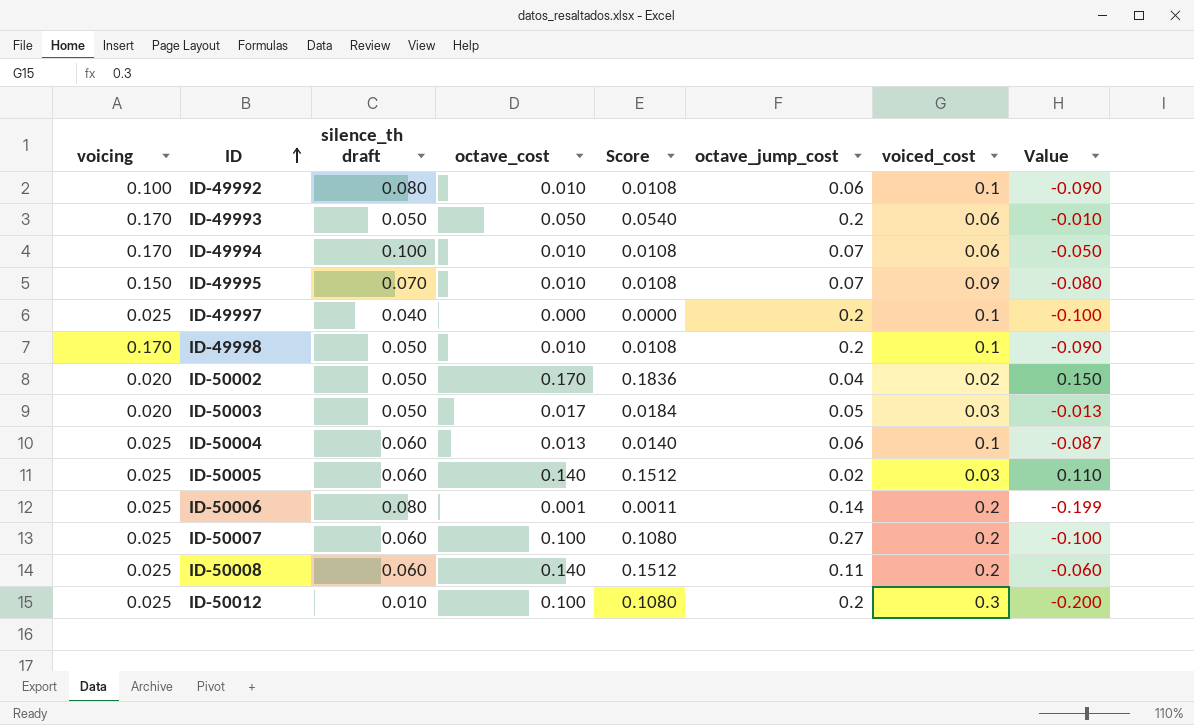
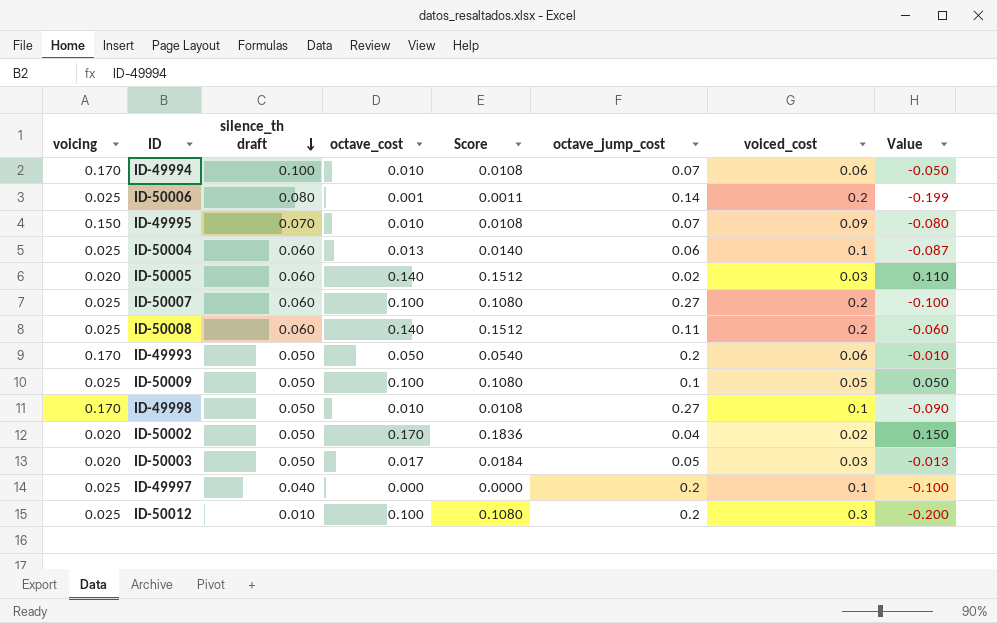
row order: ID ascending -> silence_th draft descending
row ID-49992: 0.100 | 0.080 | 0.010 | 0.0108 | 0.06 | 0.1 | -0.090 -> none
ID-50005 | voicing: 0.025 -> 0.020
row ID-50009: none -> 0.025 | 0.050 | 0.100 | 0.1080 | 0.1 | 0.05 | 0.050
ID-49998 | octave_jump_cost: 0.2 -> 0.27

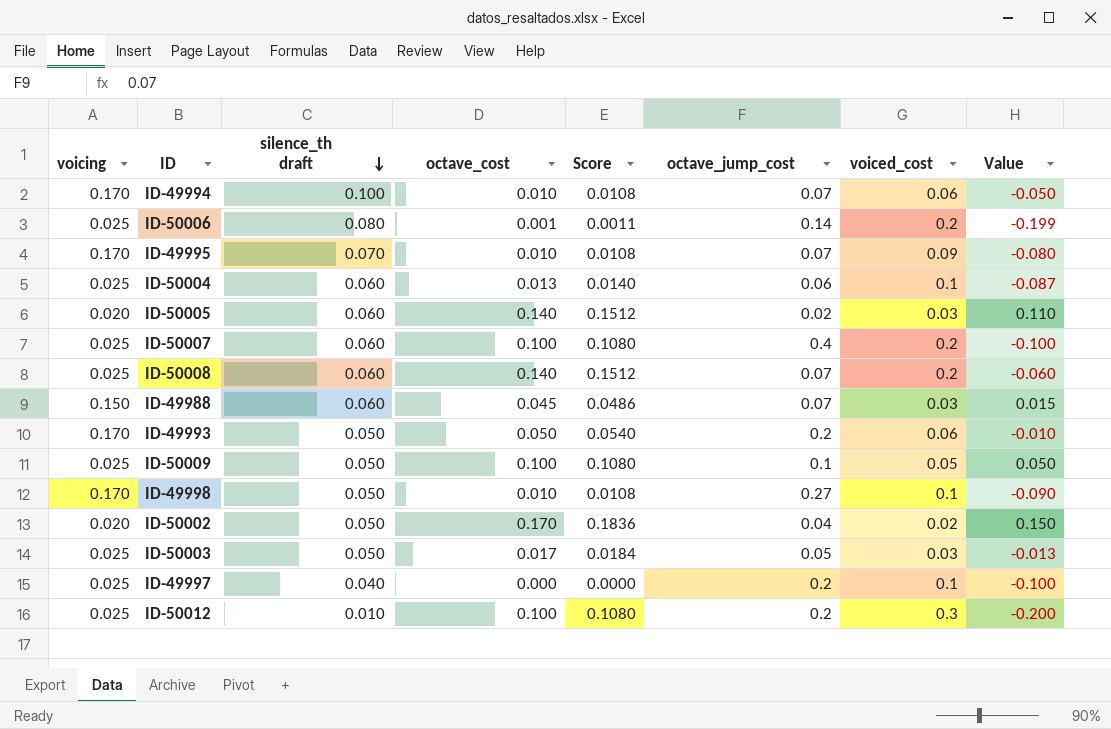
ID-49995 | voicing: 0.150 -> 0.170
ID-50007 | octave_jump_cost: 0.27 -> 0.4
ID-50008 | octave_jump_cost: 0.11 -> 0.07
row ID-49988: none -> 0.150 | 0.060 | 0.045 | 0.0486 | 0.07 | 0.03 | 0.015
ID-50003 | voicing: 0.020 -> 0.025

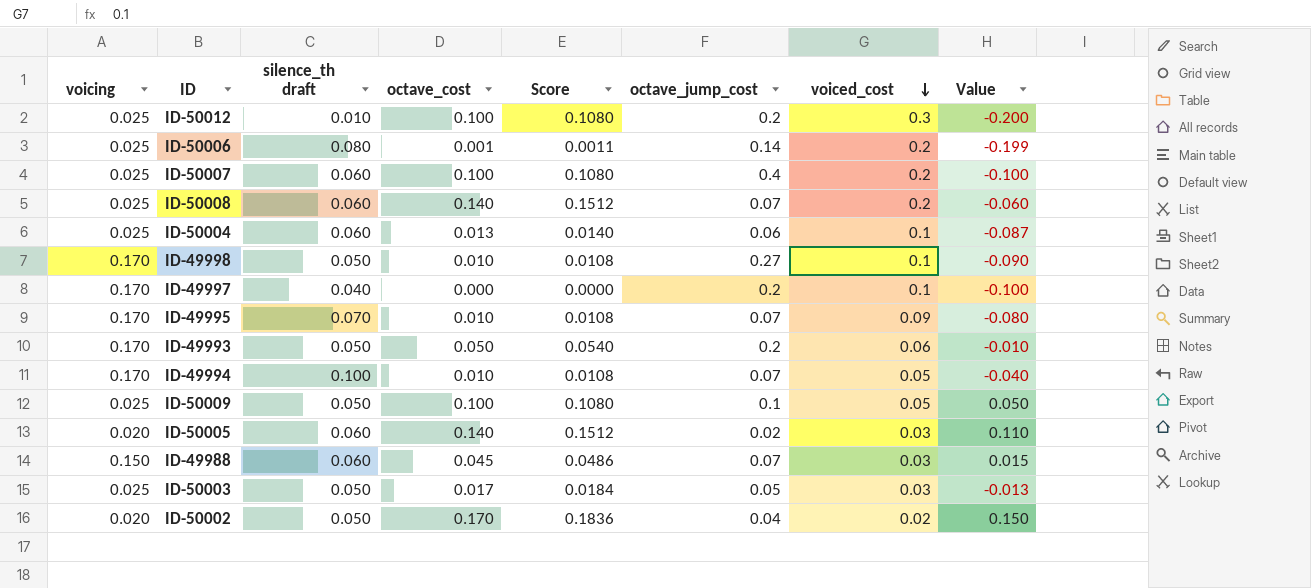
row order: silence_th draft descending -> voiced_cost descending
ID-49997 | voicing: 0.025 -> 0.170
ID-49994 | voiced_cost: 0.06 -> 0.05
ID-49994 | Value: -0.050 -> -0.040

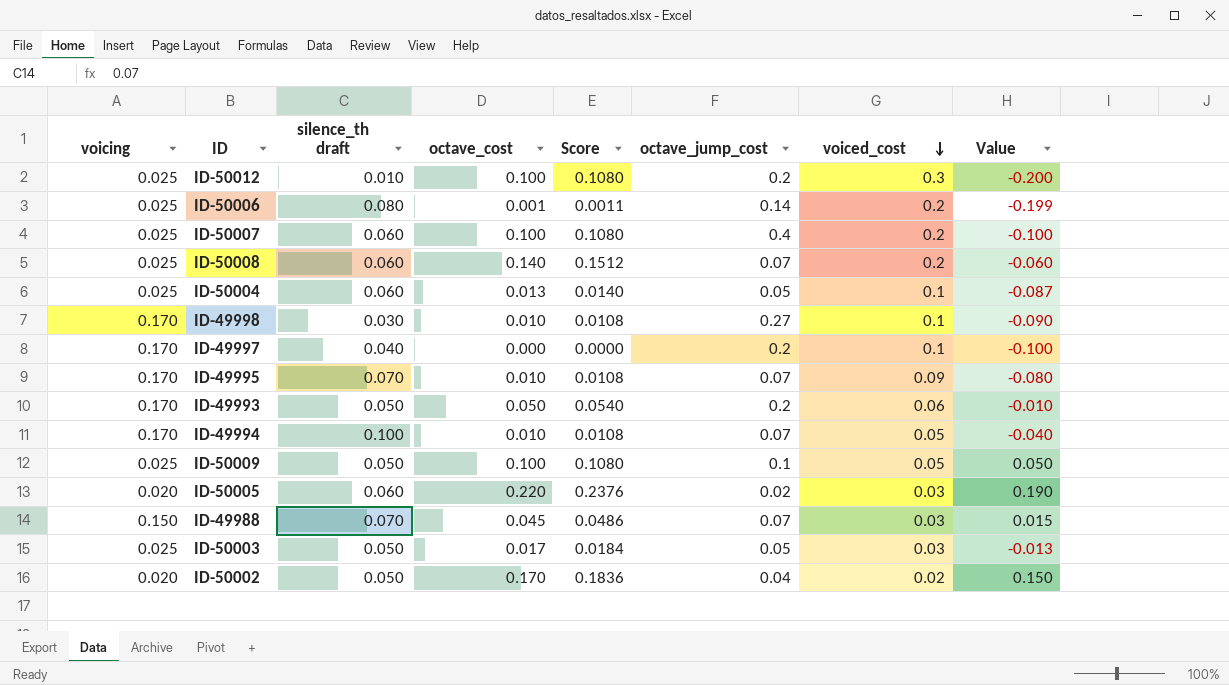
ID-50004 | octave_jump_cost: 0.06 -> 0.05
ID-49998 | silence_th draft: 0.050 -> 0.030
ID-50005 | octave_cost: 0.140 -> 0.220
ID-50005 | Score: 0.1512 -> 0.2376
ID-50005 | Value: 0.110 -> 0.190
ID-49988 | silence_th draft: 0.060 -> 0.070

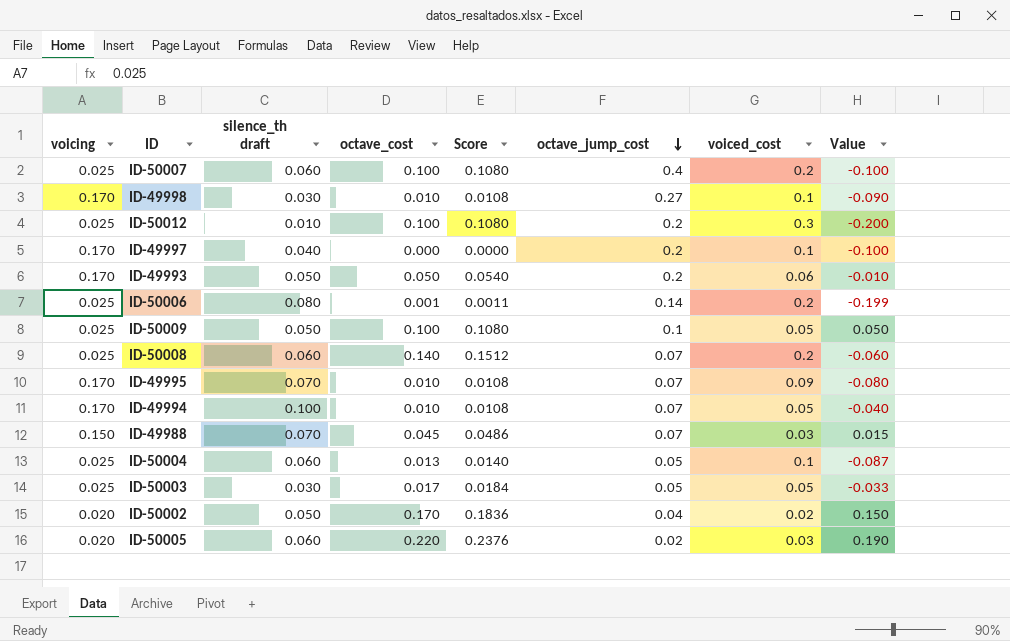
row order: voiced_cost descending -> octave_jump_cost descending
ID-50003 | silence_th draft: 0.050 -> 0.030
ID-50003 | voiced_cost: 0.03 -> 0.05
ID-50003 | Value: -0.013 -> -0.033

